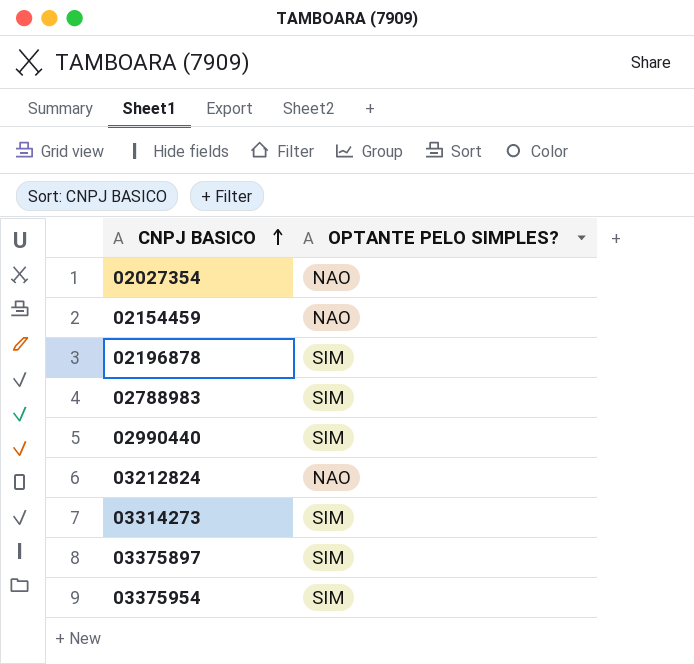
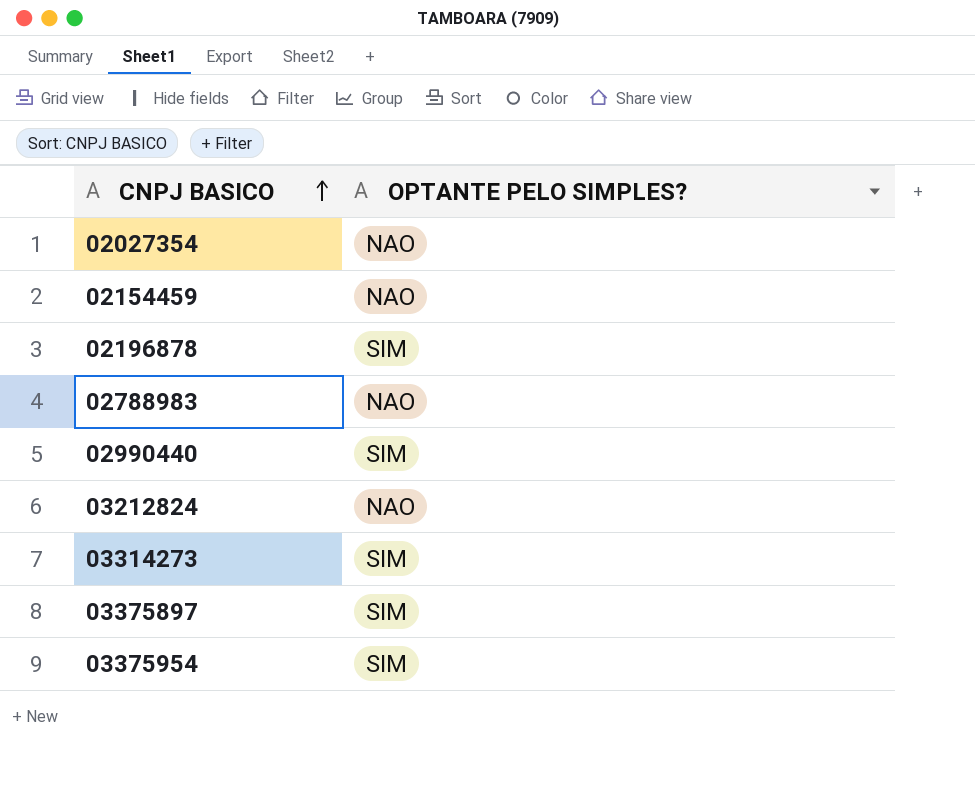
02788983 | OPTANTE PELO SIMPLES?: SIM -> NAO

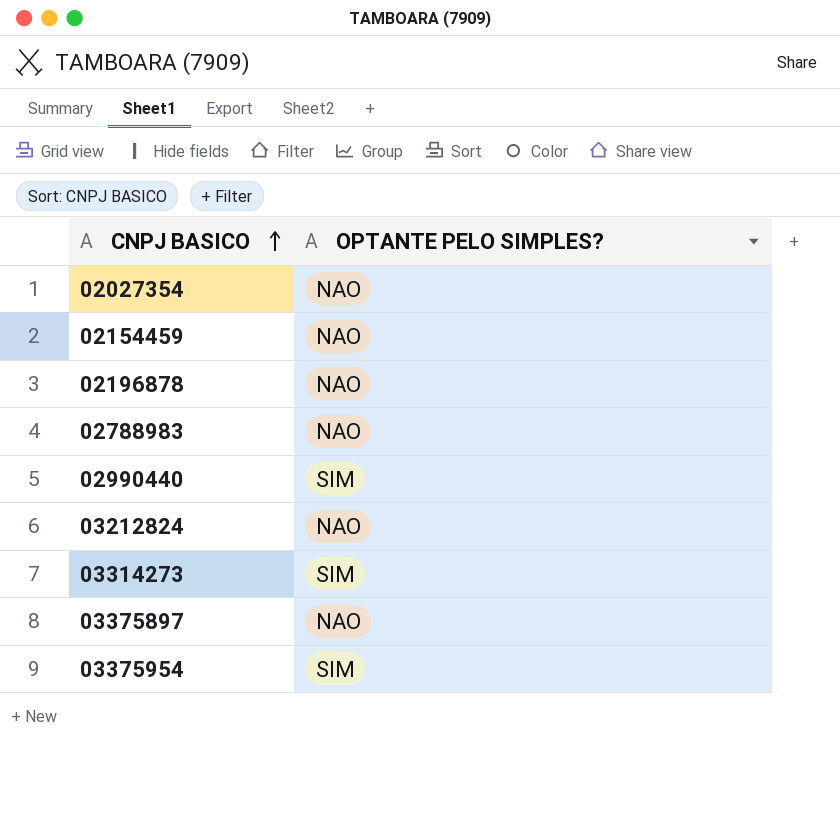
02196878 | OPTANTE PELO SIMPLES?: SIM -> NAO
03375897 | OPTANTE PELO SIMPLES?: SIM -> NAO

